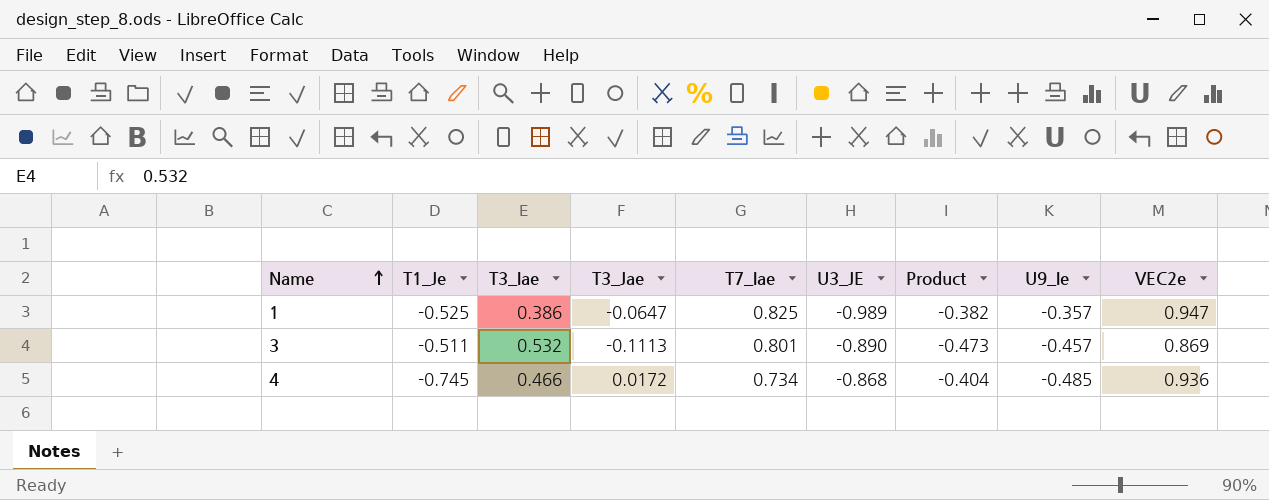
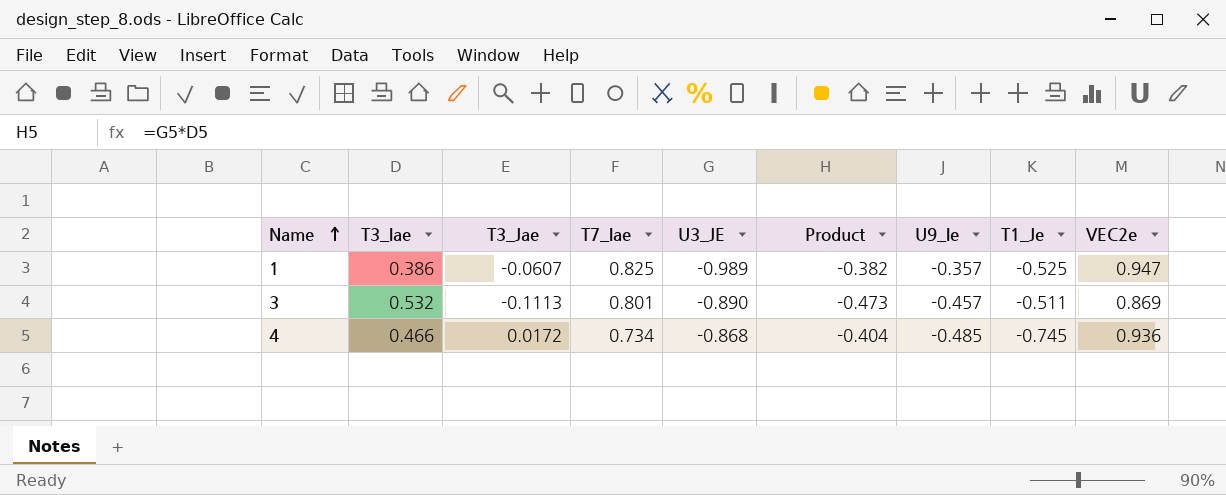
column T1_Je | position: 2 -> 8
1 | T3_Jae: -0.0647 -> -0.0607

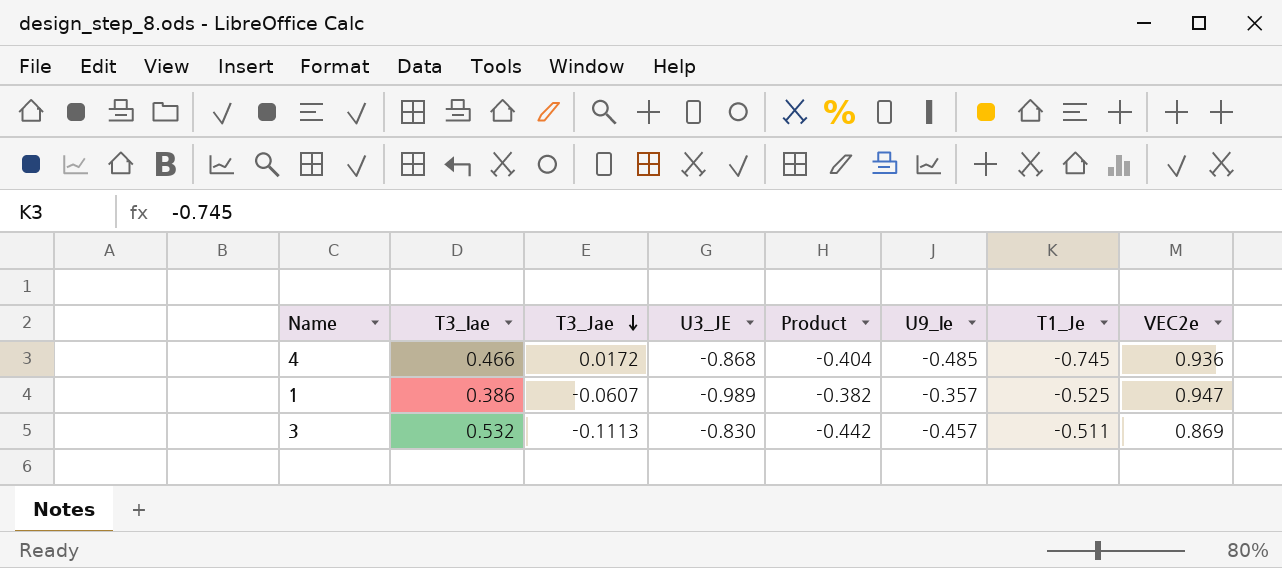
row order: Name ascending -> T3_Jae descending
column T7_Iae | position: 4 -> none
3 | U3_JE: -0.890 -> -0.830
3 | Product: -0.473 -> -0.442

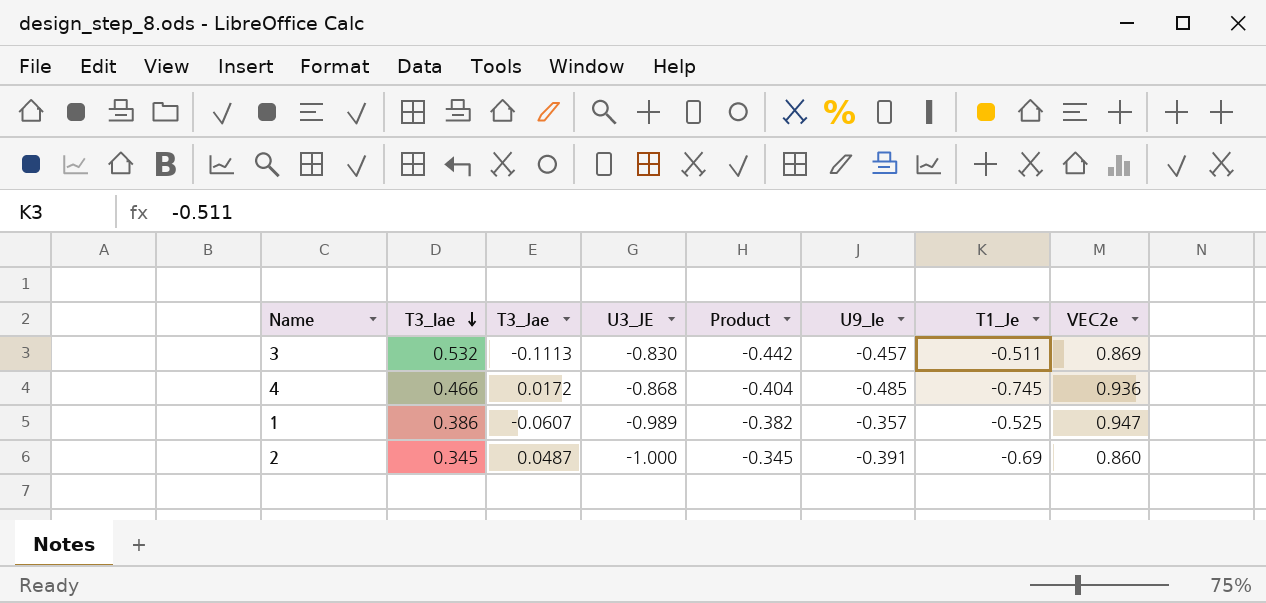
row order: T3_Jae descending -> T3_Iae descending
row 2: none -> 0.345 | 0.0487 | -1.000 | -0.345 | -0.391 | -0.69 | 0.860

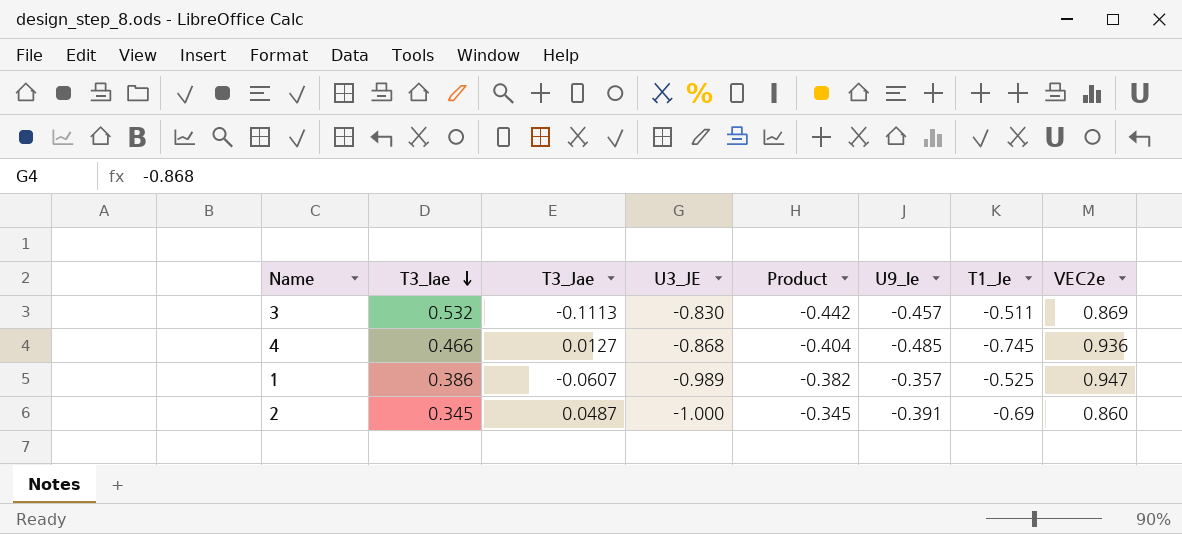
4 | T3_Jae: 0.0172 -> 0.0127

